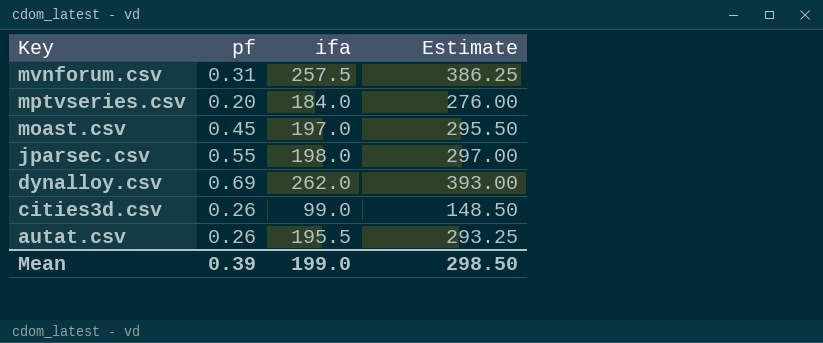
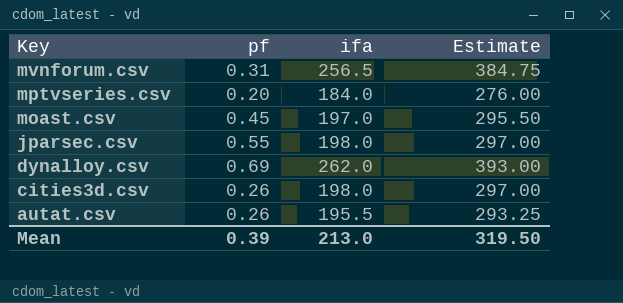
mvnforum.csv | ifa: 257.5 -> 256.5
mvnforum.csv | Estimate: 386.25 -> 384.75
cities3d.csv | ifa: 99.0 -> 198.0
cities3d.csv | Estimate: 148.50 -> 297.00
Mean | ifa: 199.0 -> 213.0
Mean | Estimate: 298.50 -> 319.50

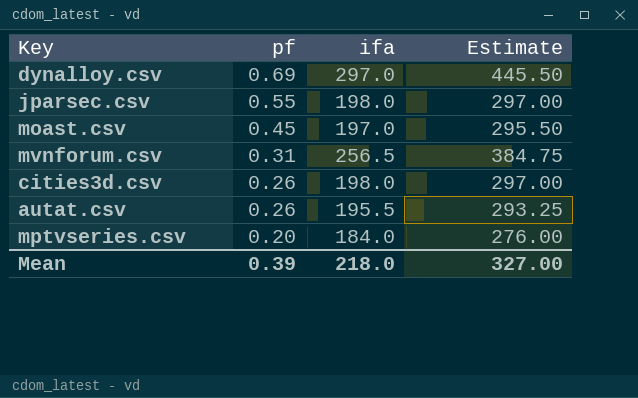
row order: Key descending -> pf descending
dynalloy.csv | ifa: 262.0 -> 297.0
dynalloy.csv | Estimate: 393.00 -> 445.50
Mean | ifa: 213.0 -> 218.0
Mean | Estimate: 319.50 -> 327.00

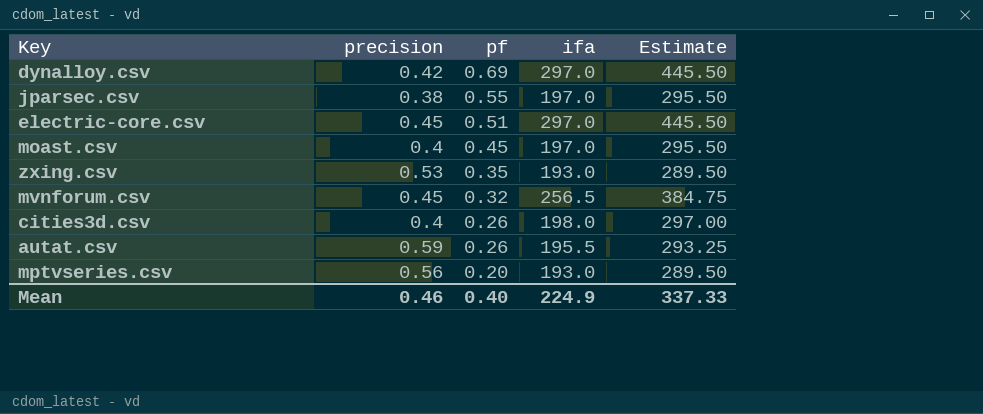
column precision | position: none -> 2
jparsec.csv | ifa: 198.0 -> 197.0
jparsec.csv | Estimate: 297.00 -> 295.50
row electric-core.csv: none -> 0.45 | 0.51 | 297.0 | 445.50
row zxing.csv: none -> 0.53 | 0.35 | 193.0 | 289.50
mvnforum.csv | pf: 0.31 -> 0.32
mptvseries.csv | ifa: 184.0 -> 193.0
mptvseries.csv | Estimate: 276.00 -> 289.50
Mean | pf: 0.39 -> 0.40
Mean | ifa: 218.0 -> 224.9
Mean | Estimate: 327.00 -> 337.33

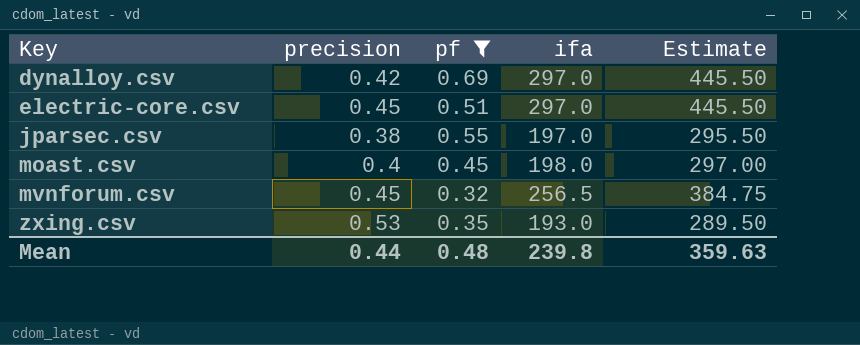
filter: none -> pf >= 0.32
row order: pf descending -> Key ascending
moast.csv | ifa: 197.0 -> 198.0
moast.csv | Estimate: 295.50 -> 297.00
Mean | precision: 0.46 -> 0.44
Mean | pf: 0.40 -> 0.48
Mean | ifa: 224.9 -> 239.8
Mean | Estimate: 337.33 -> 359.63

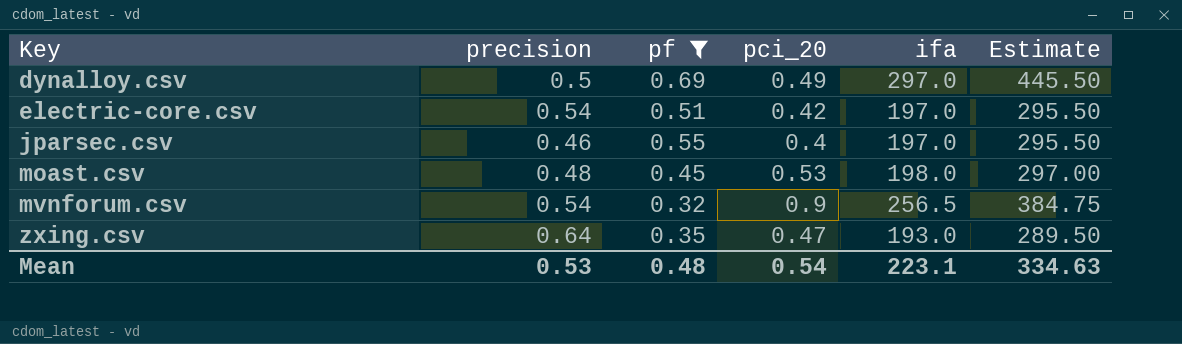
column pci_20 | position: none -> 4
dynalloy.csv | precision: 0.42 -> 0.5
electric-core.csv | precision: 0.45 -> 0.54
electric-core.csv | ifa: 297.0 -> 197.0
electric-core.csv | Estimate: 445.50 -> 295.50
jparsec.csv | precision: 0.38 -> 0.46
moast.csv | precision: 0.4 -> 0.48
mvnforum.csv | precision: 0.45 -> 0.54
zxing.csv | precision: 0.53 -> 0.64
Mean | precision: 0.44 -> 0.53
Mean | ifa: 239.8 -> 223.1
Mean | Estimate: 359.63 -> 334.63

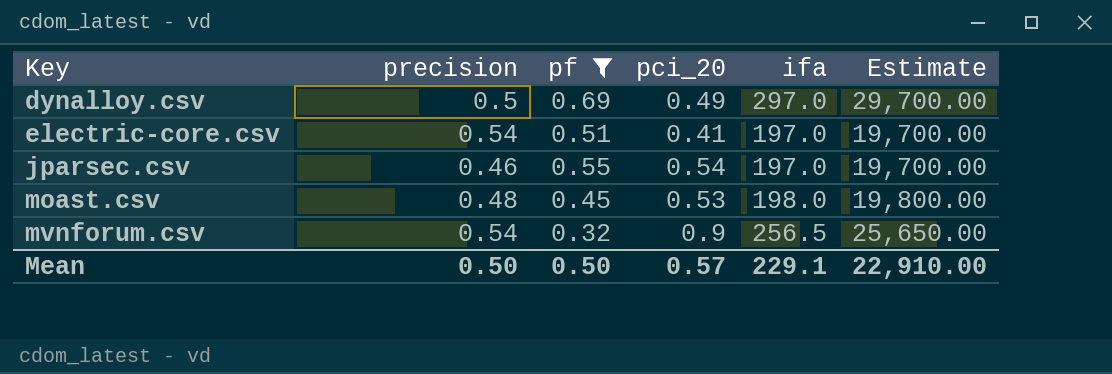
column Estimate | formula: [ifa] * 1.5 -> [ifa] * 100
row zxing.csv: 0.64 | 0.35 | 0.47 | 193.0 | 289.50 -> none
electric-core.csv | pci_20: 0.42 -> 0.41
jparsec.csv | pci_20: 0.4 -> 0.54
Mean | precision: 0.53 -> 0.50
Mean | pf: 0.48 -> 0.50
Mean | pci_20: 0.54 -> 0.57
Mean | ifa: 223.1 -> 229.1
Mean | Estimate: 334.63 -> 22,910.00

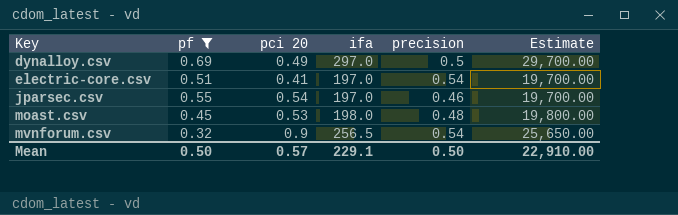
column name: pci_20 -> pci 20
column precision | position: 2 -> 5

